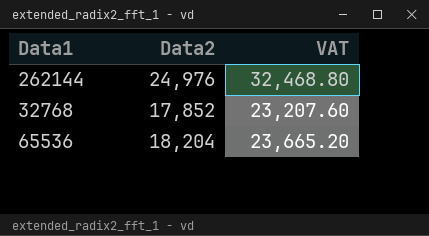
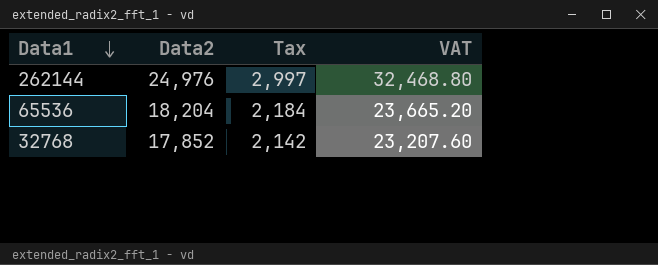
row order: none -> Data1 descending
column Tax | formula: none -> [Data2] * 0.12

